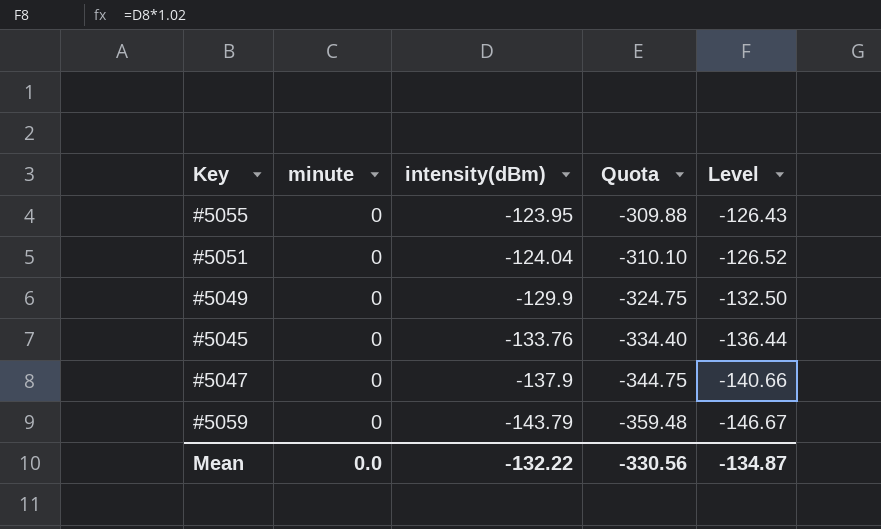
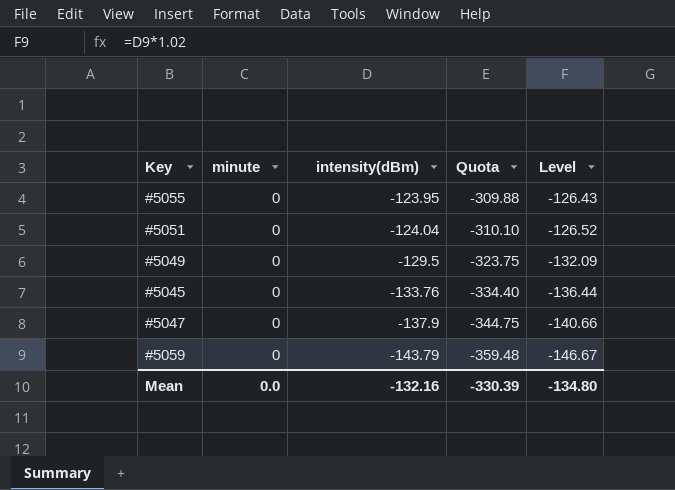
#5049 | intensity(dBm): -129.9 -> -129.5
#5049 | Quota: -324.75 -> -323.75
#5049 | Level: -132.50 -> -132.09
Mean | intensity(dBm): -132.22 -> -132.16
Mean | Quota: -330.56 -> -330.39
Mean | Level: -134.87 -> -134.80

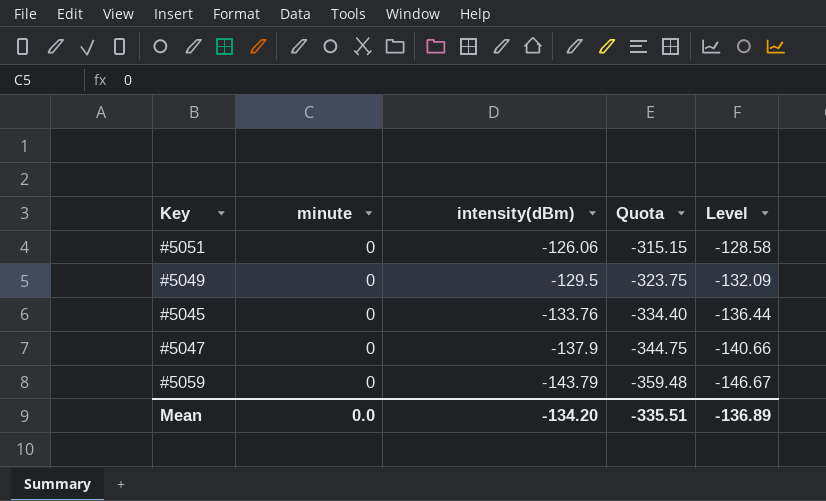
row #5055: 0 | -123.95 | -309.88 | -126.43 -> none
#5051 | intensity(dBm): -124.04 -> -126.06
#5051 | Quota: -310.10 -> -315.15
#5051 | Level: -126.52 -> -128.58
Mean | intensity(dBm): -132.16 -> -134.20
Mean | Quota: -330.39 -> -335.51
Mean | Level: -134.80 -> -136.89

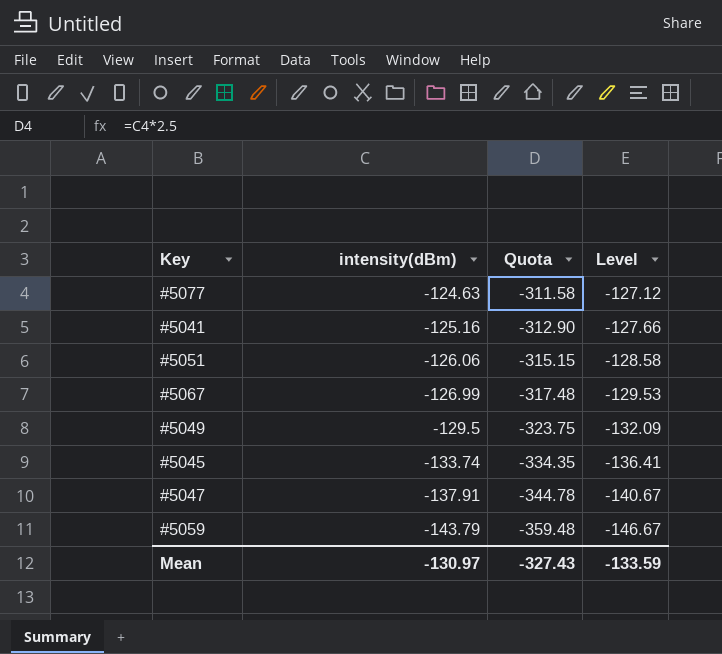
column minute | position: 2 -> none
row #5077: none -> -124.63 | -311.58 | -127.12
row #5041: none -> -125.16 | -312.90 | -127.66
row #5067: none -> -126.99 | -317.48 | -129.53
#5045 | intensity(dBm): -133.76 -> -133.74
#5045 | Quota: -334.40 -> -334.35
#5045 | Level: -136.44 -> -136.41
#5047 | intensity(dBm): -137.9 -> -137.91
#5047 | Quota: -344.75 -> -344.78
#5047 | Level: -140.66 -> -140.67
Mean | intensity(dBm): -134.20 -> -130.97
Mean | Quota: -335.51 -> -327.43
Mean | Level: -136.89 -> -133.59

